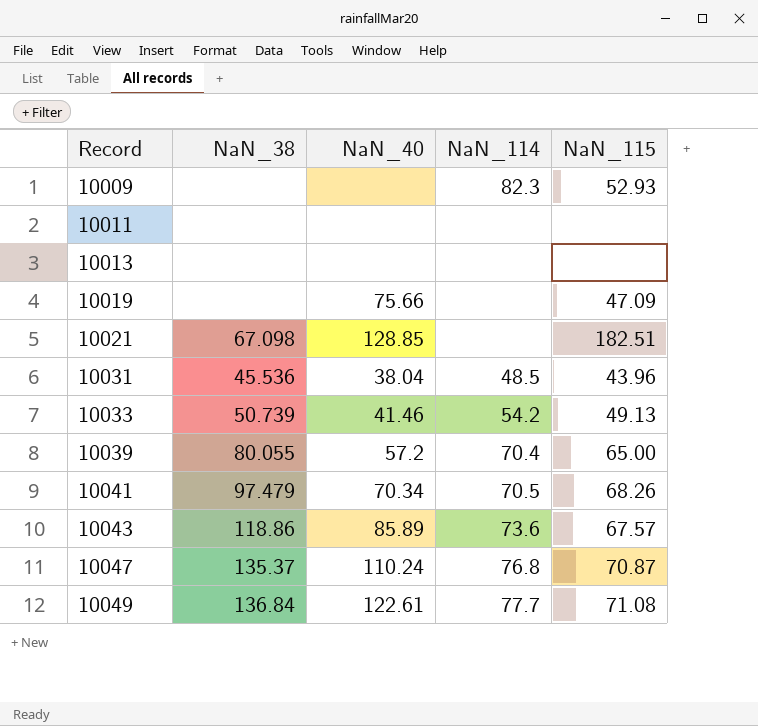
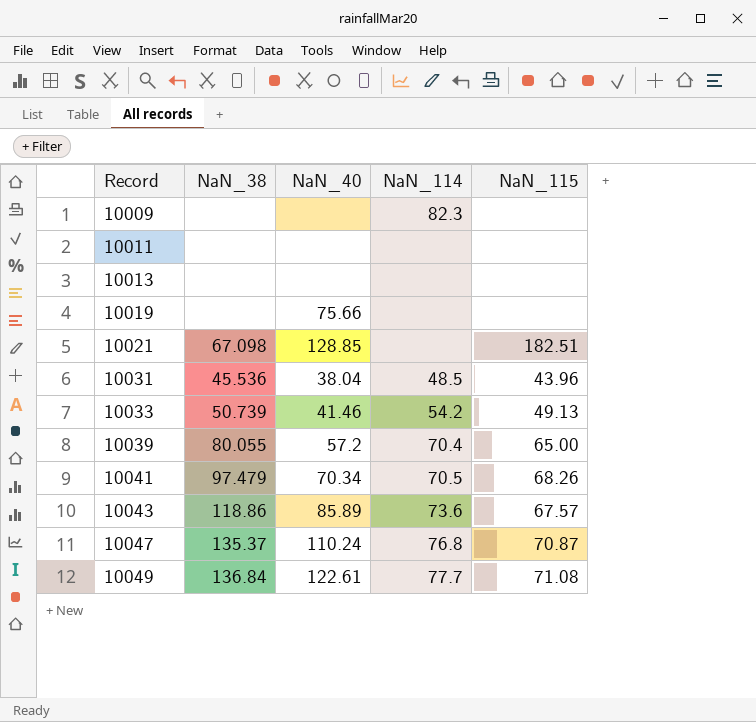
10009 | NaN_115: 52.93 -> none
10019 | NaN_115: 47.09 -> none

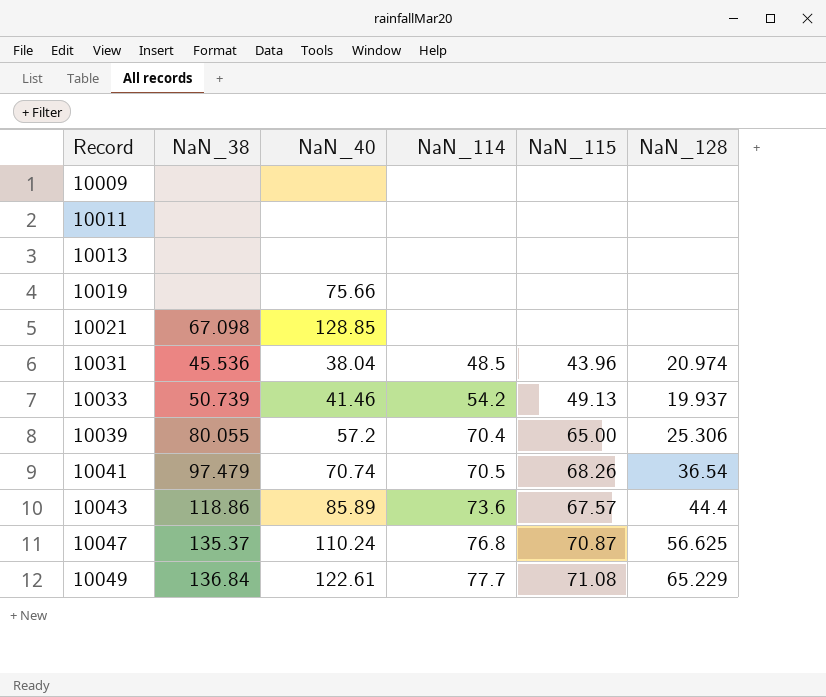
column NaN_128 | position: none -> 6
10009 | NaN_114: 82.3 -> none
10021 | NaN_115: 182.51 -> none
10041 | NaN_40: 70.34 -> 70.74

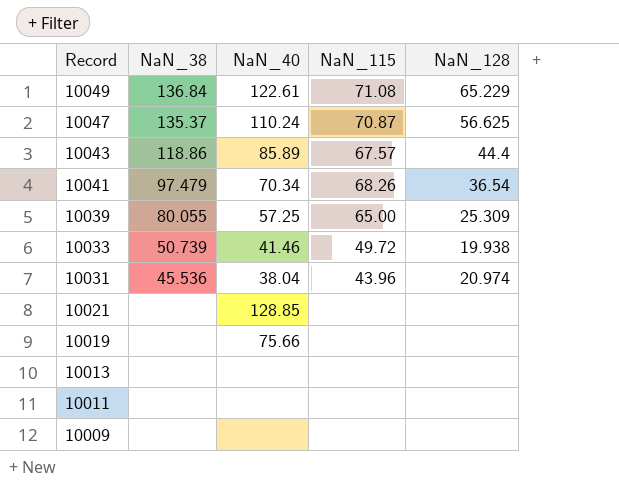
row order: Record ascending -> Record descending
column NaN_114 | position: 4 -> none
10041 | NaN_40: 70.74 -> 70.34
10039 | NaN_40: 57.2 -> 57.25
10039 | NaN_128: 25.306 -> 25.309
10033 | NaN_115: 49.13 -> 49.72
10033 | NaN_128: 19.937 -> 19.938
10021 | NaN_38: 67.098 -> none

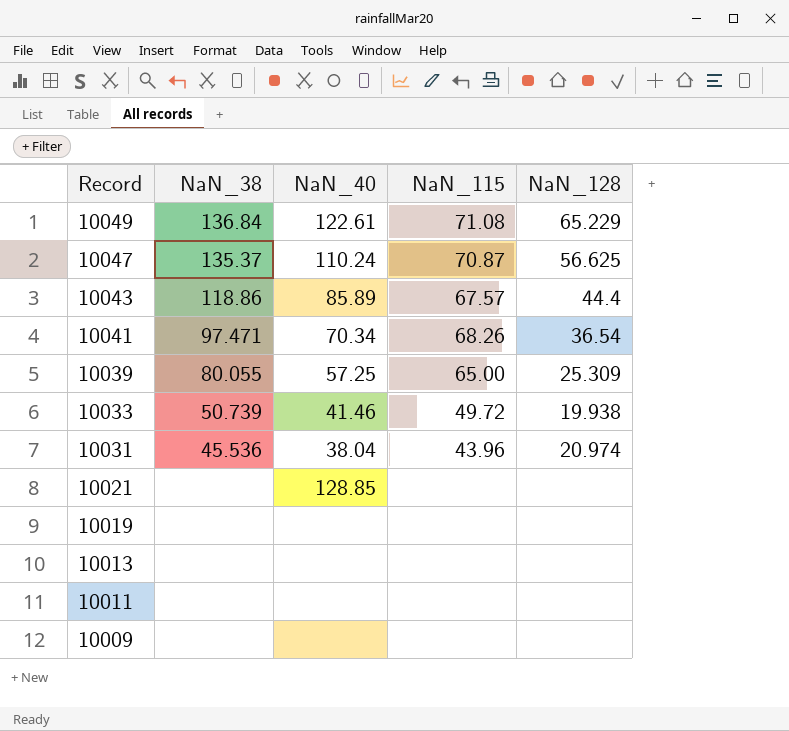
10041 | NaN_38: 97.479 -> 97.471
10019 | NaN_40: 75.66 -> none

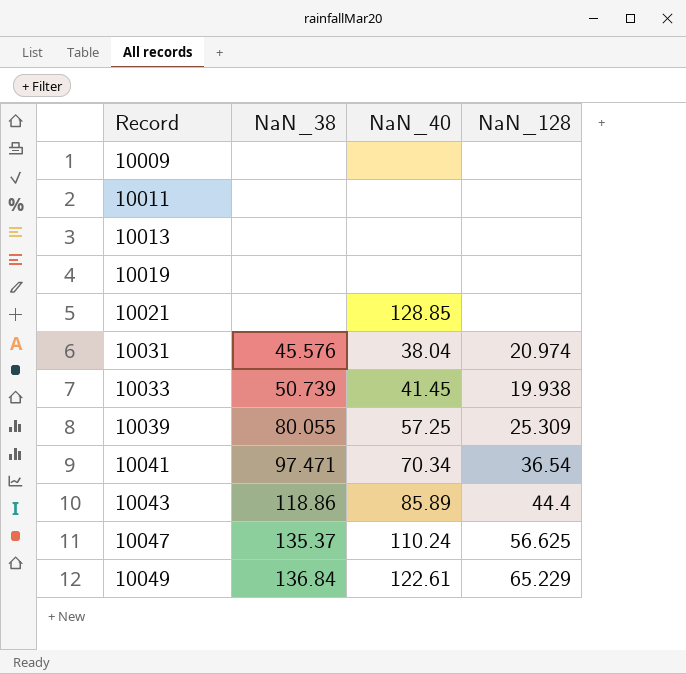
row order: Record descending -> Record ascending
column NaN_115 | position: 4 -> none
10031 | NaN_38: 45.536 -> 45.576
10033 | NaN_40: 41.46 -> 41.45

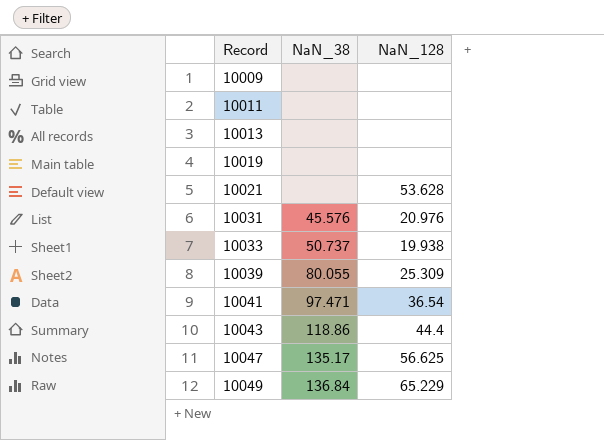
column NaN_40 | position: 3 -> none
10021 | NaN_128: none -> 53.628
10031 | NaN_128: 20.974 -> 20.976
10033 | NaN_38: 50.739 -> 50.737
10047 | NaN_38: 135.37 -> 135.17

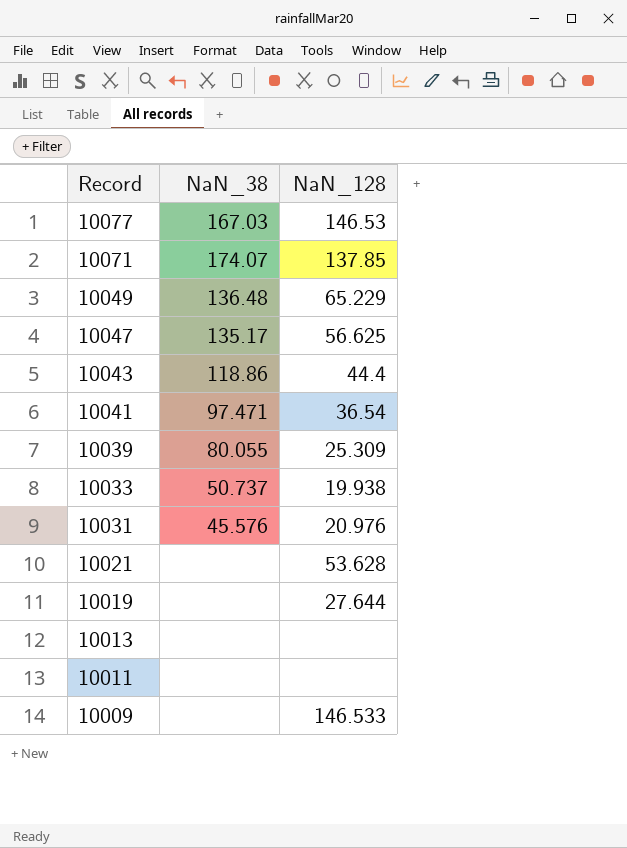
row order: Record ascending -> Record descending
row 10077: none -> 167.03 | 146.53
row 10071: none -> 174.07 | 137.85
10049 | NaN_38: 136.84 -> 136.48
10019 | NaN_128: none -> 27.644
10009 | NaN_128: none -> 146.533

